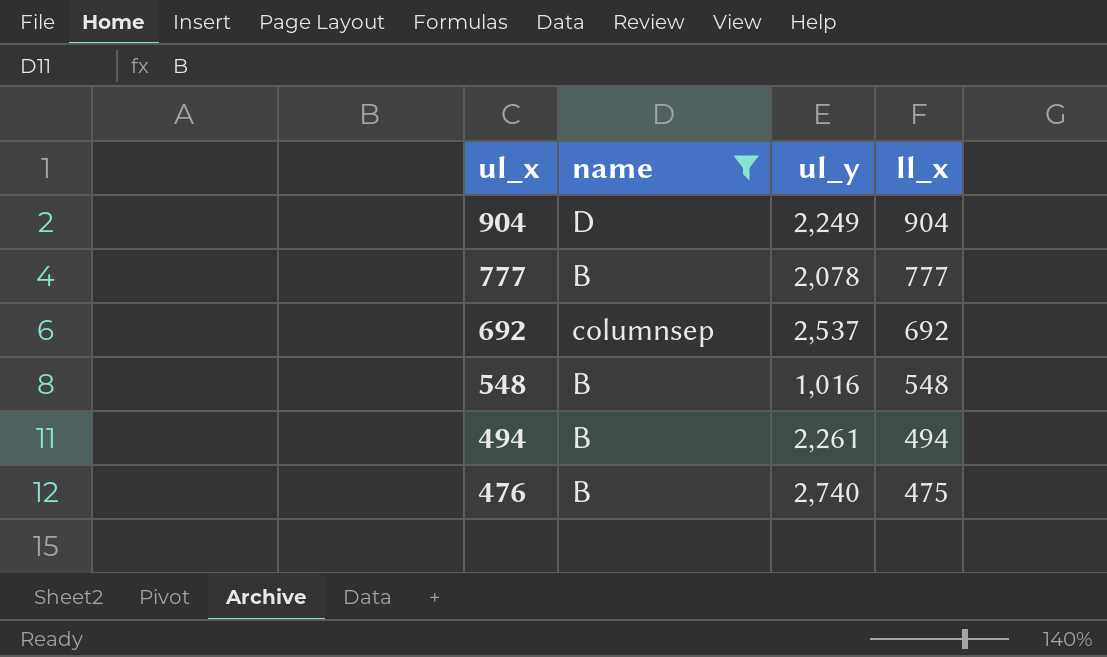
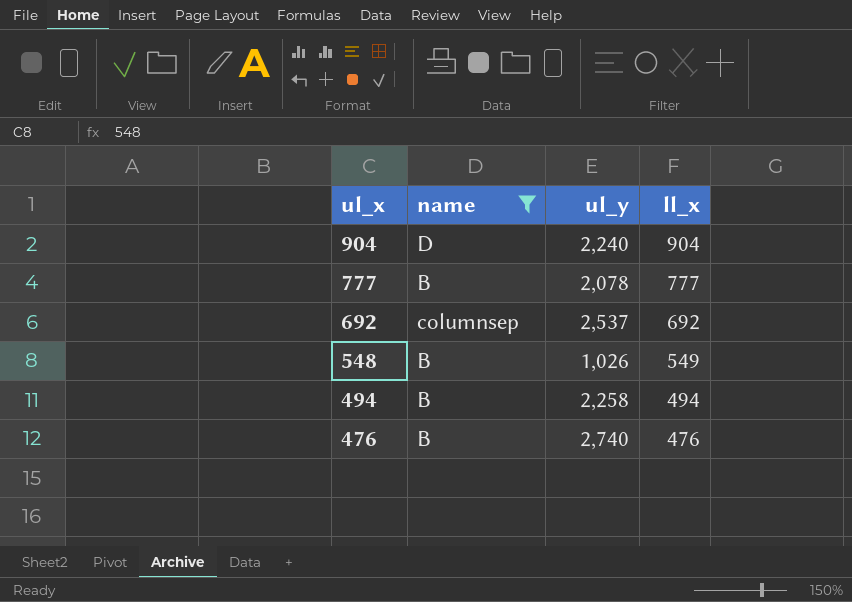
904 | ul_y: 2,249 -> 2,240
548 | ul_y: 1,016 -> 1,026
548 | ll_x: 548 -> 549
494 | ul_y: 2,261 -> 2,258
476 | ll_x: 475 -> 476

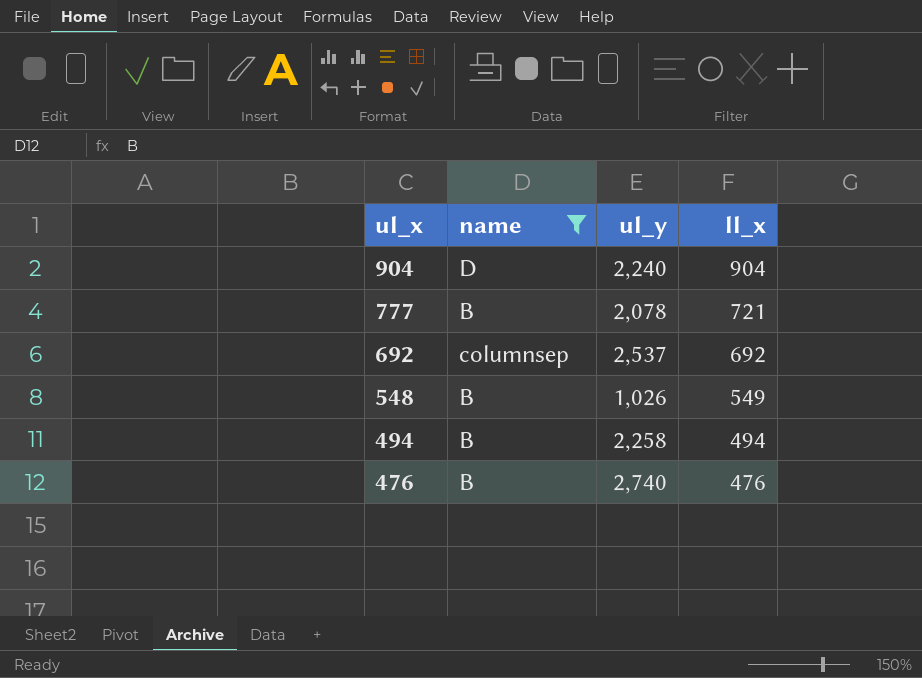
777 | ll_x: 777 -> 721

